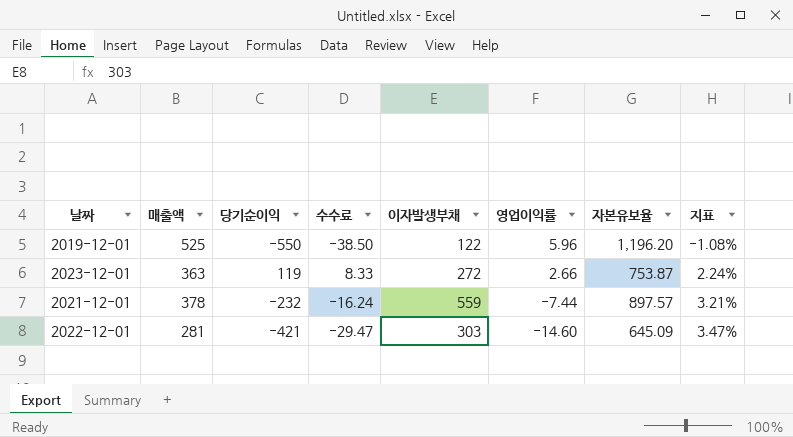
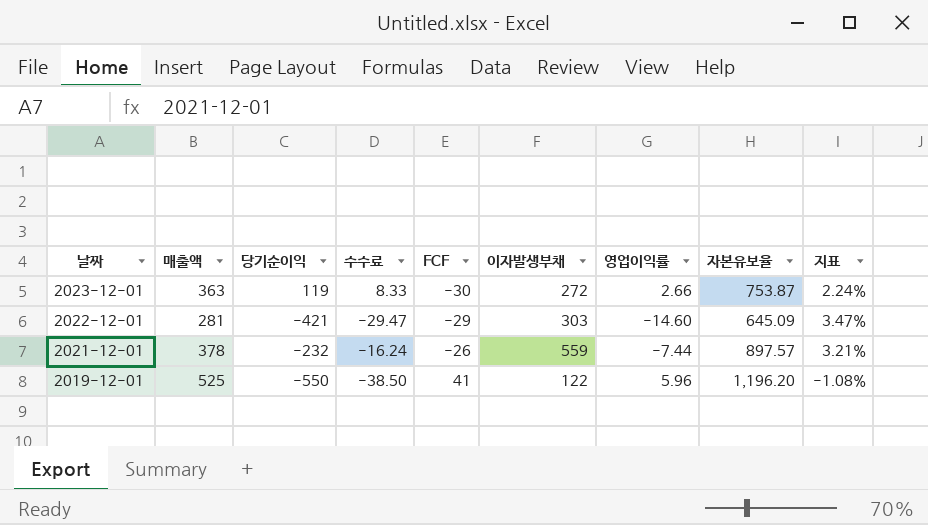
row order: 영업이익률 descending -> 날짜 descending
column FCF | position: none -> 5

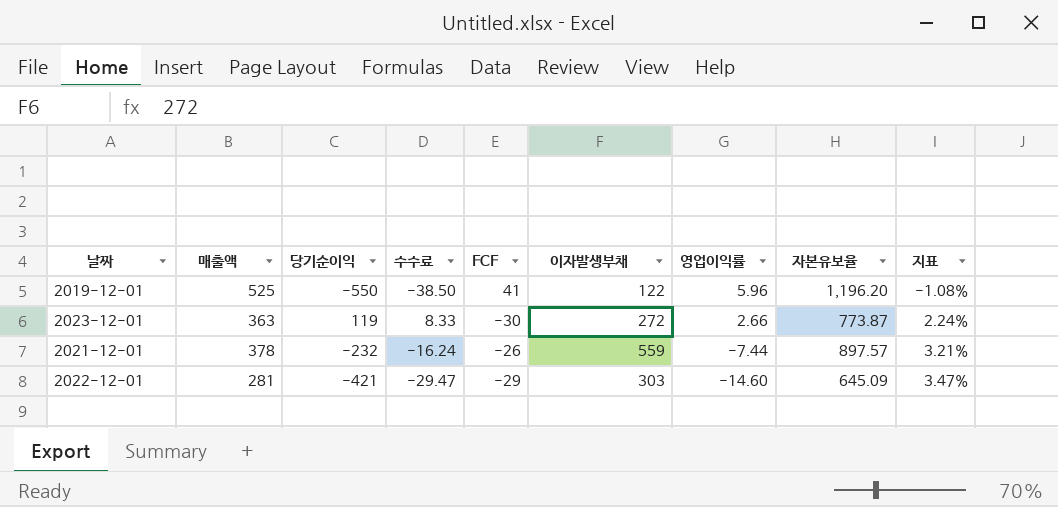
row order: 날짜 descending -> 영업이익률 descending
2023-12-01 | 자본유보율: 753.87 -> 773.87

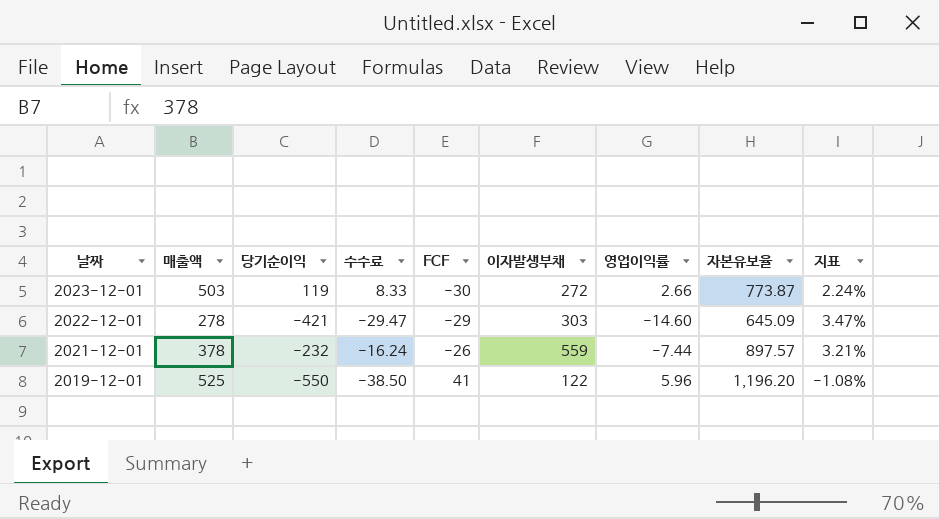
row order: 영업이익률 descending -> 날짜 descending
2023-12-01 | 매출액: 363 -> 503
2022-12-01 | 매출액: 281 -> 278

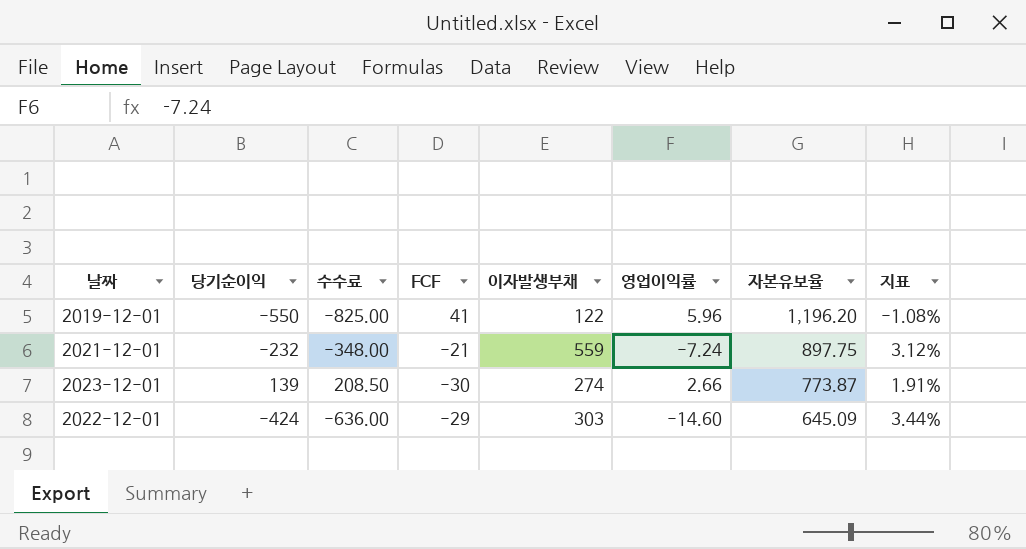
row order: 날짜 descending -> 자본유보율 descending
column 매출액 | position: 2 -> none
column 수수료 | formula: [당기순이익] * 0.07 -> [당기순이익] * 1.5
2021-12-01 | FCF: -26 -> -21
2021-12-01 | 영업이익률: -7.44 -> -7.24
2021-12-01 | 자본유보율: 897.57 -> 897.75
2021-12-01 | 지표: 3.21% -> 3.12%
2023-12-01 | 당기순이익: 119 -> 139
2023-12-01 | 이자발생부채: 272 -> 274
2023-12-01 | 지표: 2.24% -> 1.91%
2022-12-01 | 당기순이익: -421 -> -424
2022-12-01 | 지표: 3.47% -> 3.44%

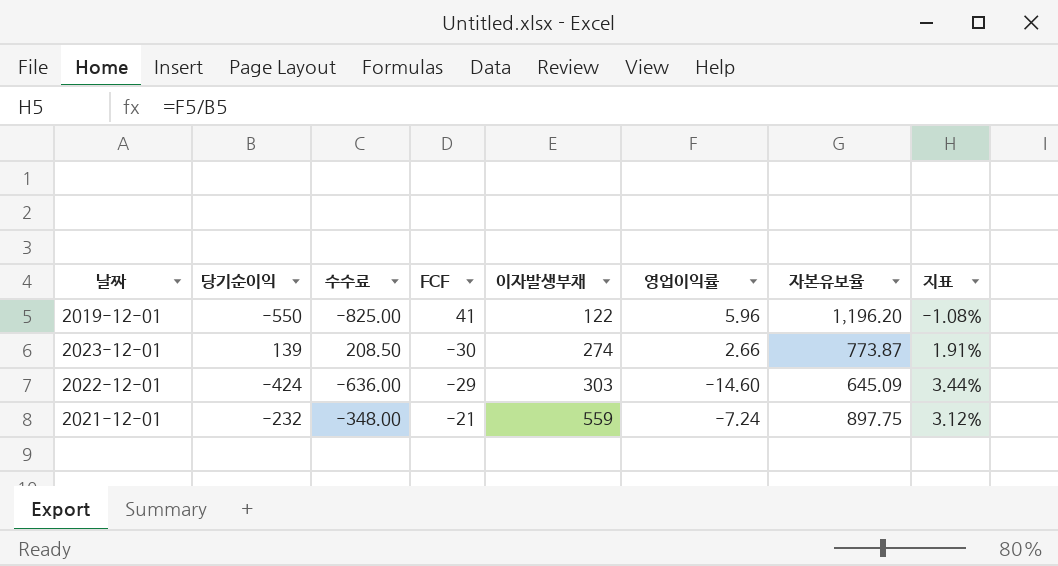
row order: 자본유보율 descending -> 이자발생부채 ascending

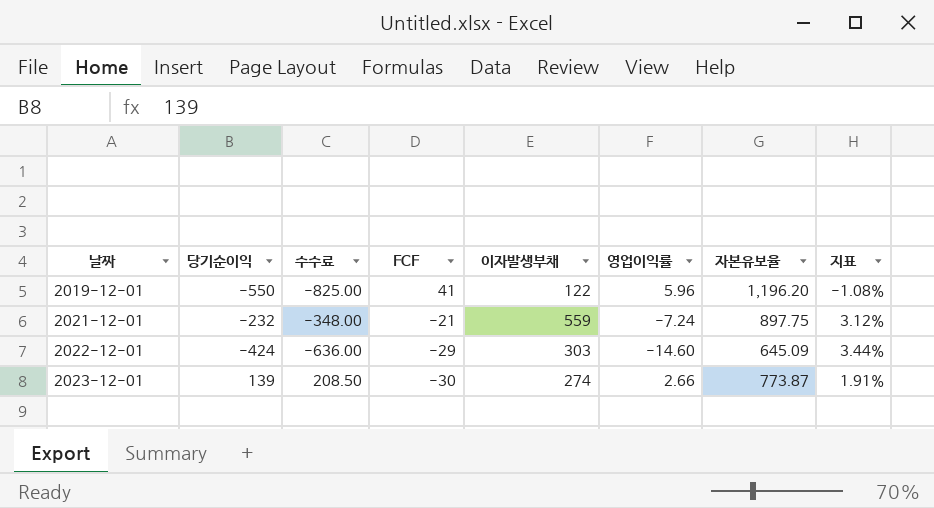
row order: 이자발생부채 ascending -> 날짜 ascending

